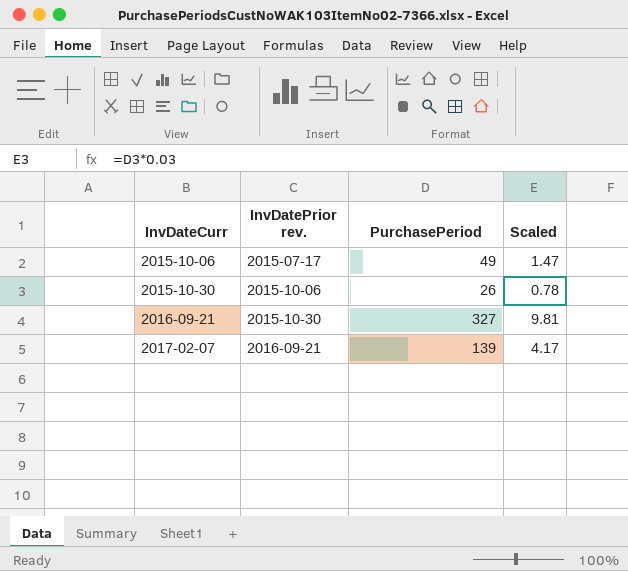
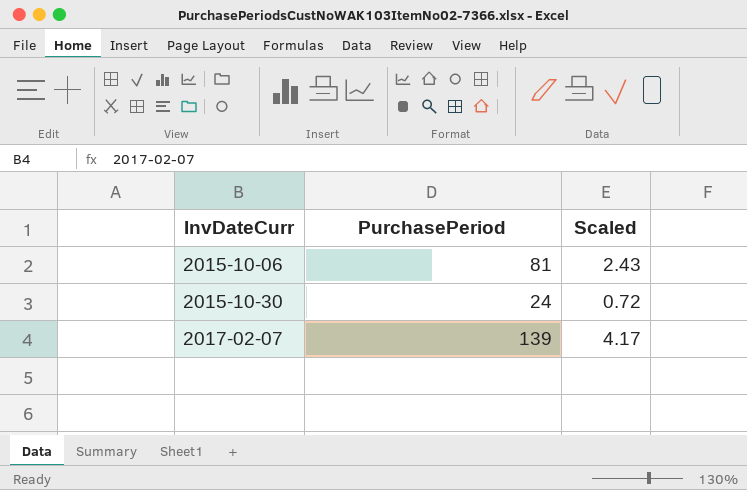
column InvDatePrior rev. | position: 2 -> none
row 2016-09-21: 2015-10-30 | 327 | 9.81 -> none
2015-10-06 | PurchasePeriod: 49 -> 81
2015-10-06 | Scaled: 1.47 -> 2.43
2015-10-30 | PurchasePeriod: 26 -> 24
2015-10-30 | Scaled: 0.78 -> 0.72

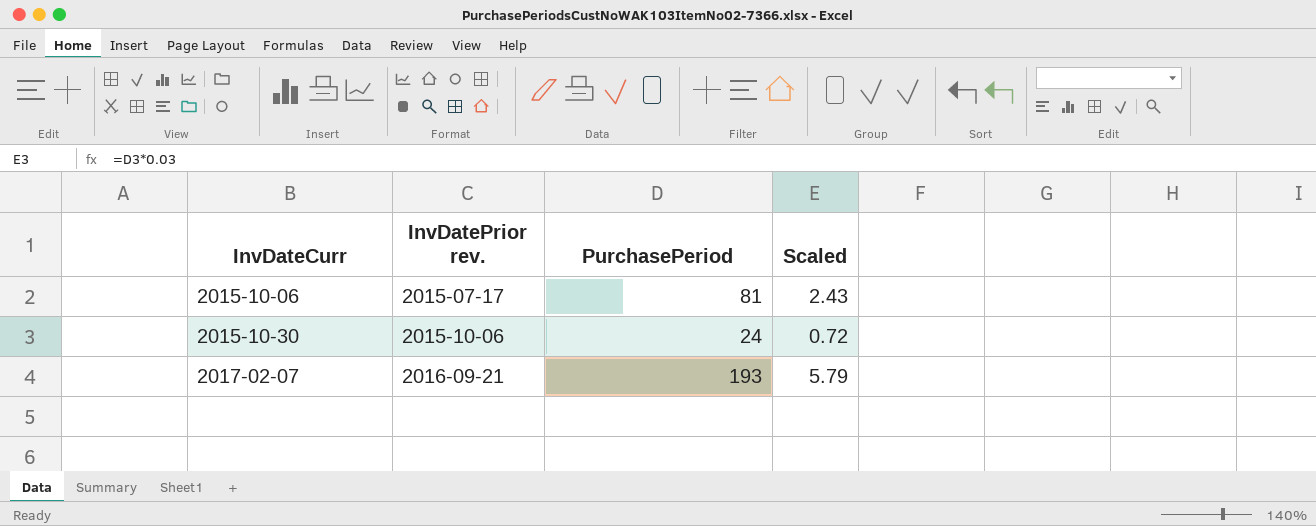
column InvDatePrior rev. | position: none -> 2
2017-02-07 | PurchasePeriod: 139 -> 193
2017-02-07 | Scaled: 4.17 -> 5.79

